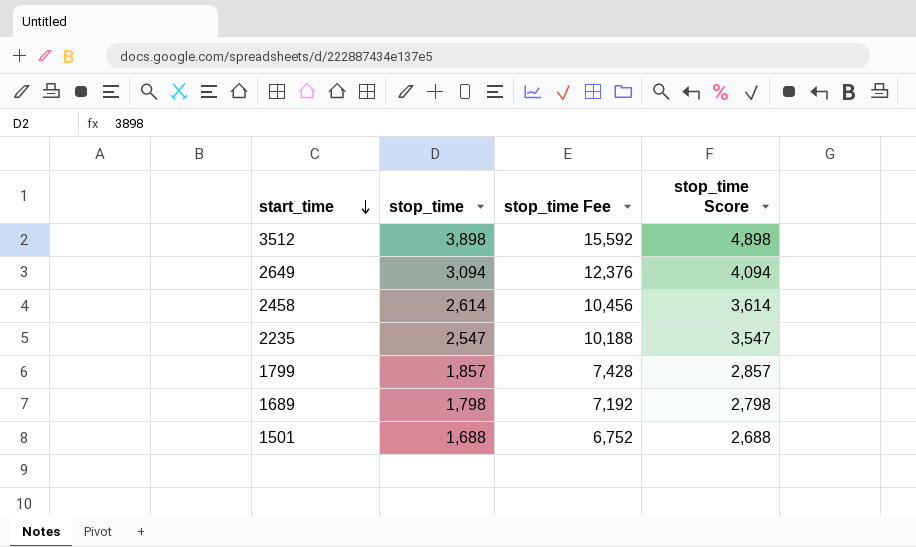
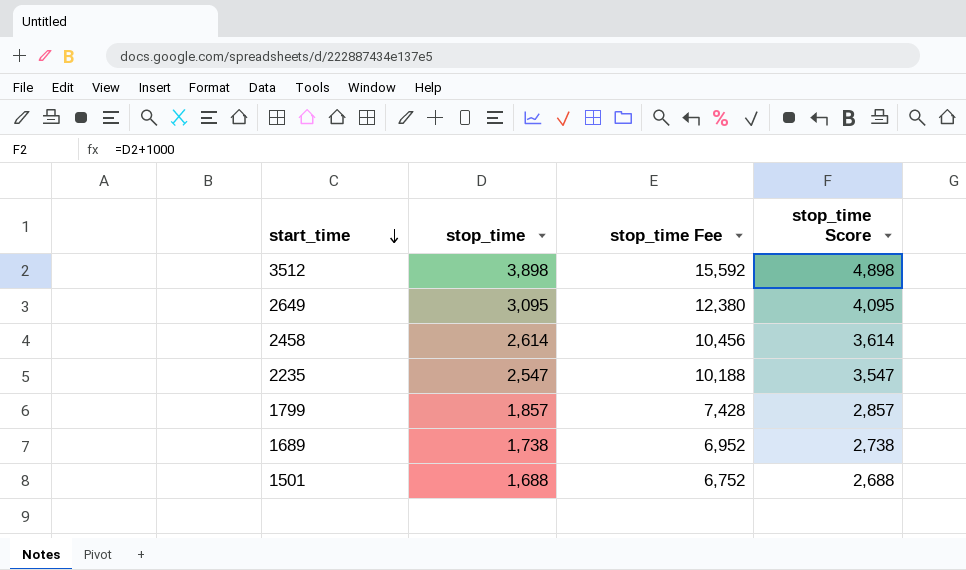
2649 | stop_time: 3,094 -> 3,095
2649 | stop_time Fee: 12,376 -> 12,380
2649 | stop_time Score: 4,094 -> 4,095
1689 | stop_time: 1,798 -> 1,738
1689 | stop_time Fee: 7,192 -> 6,952
1689 | stop_time Score: 2,798 -> 2,738

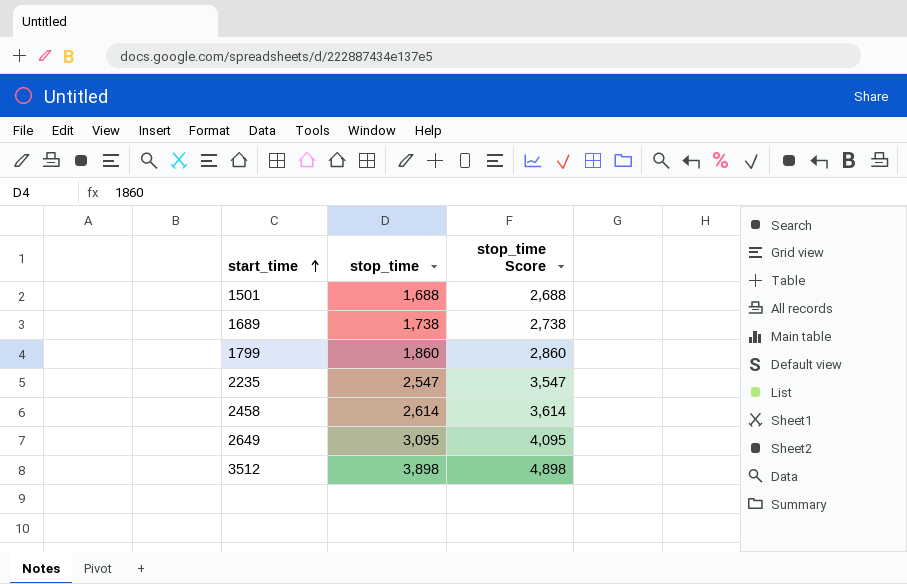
row order: start_time descending -> start_time ascending
column stop_time Fee | formula: [stop_time] * 4 -> none
1799 | stop_time: 1,857 -> 1,860
1799 | stop_time Score: 2,857 -> 2,860

